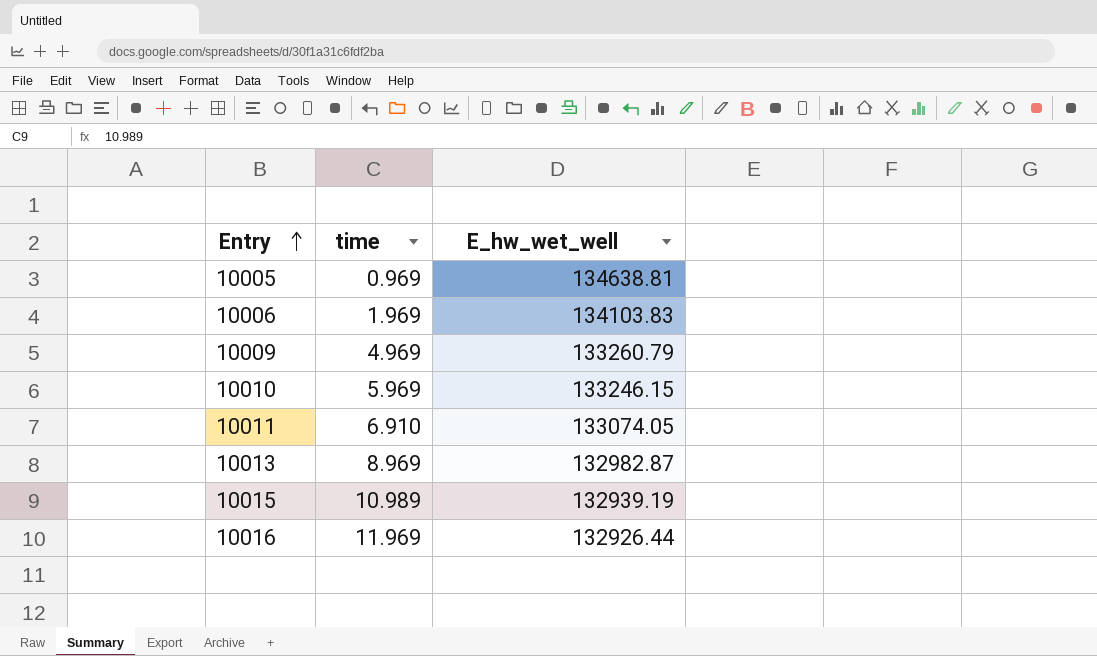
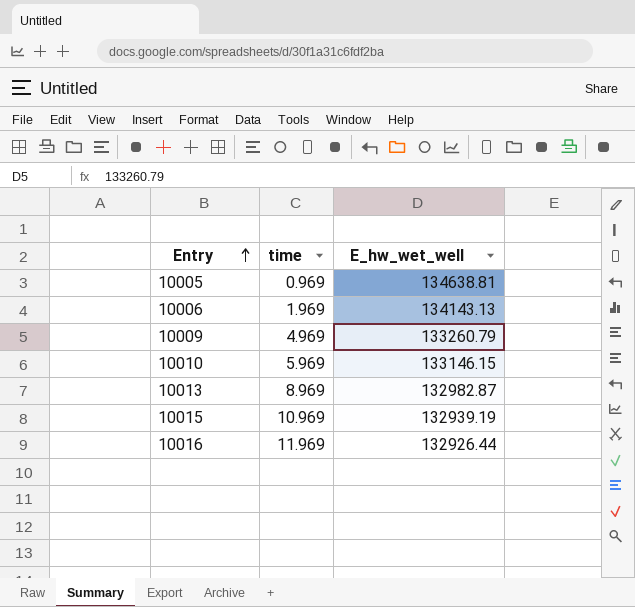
row 10011: 6.910 | 133074.05 -> none
10006 | E_hw_wet_well: 134103.83 -> 134143.13
10010 | E_hw_wet_well: 133246.15 -> 133146.15
10015 | time: 10.989 -> 10.969

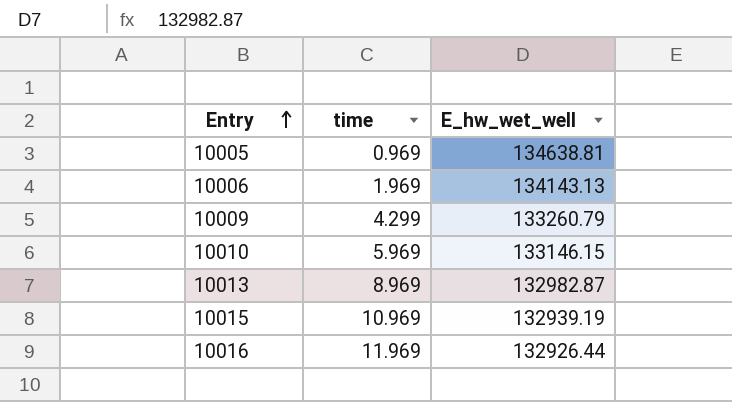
10009 | time: 4.969 -> 4.299

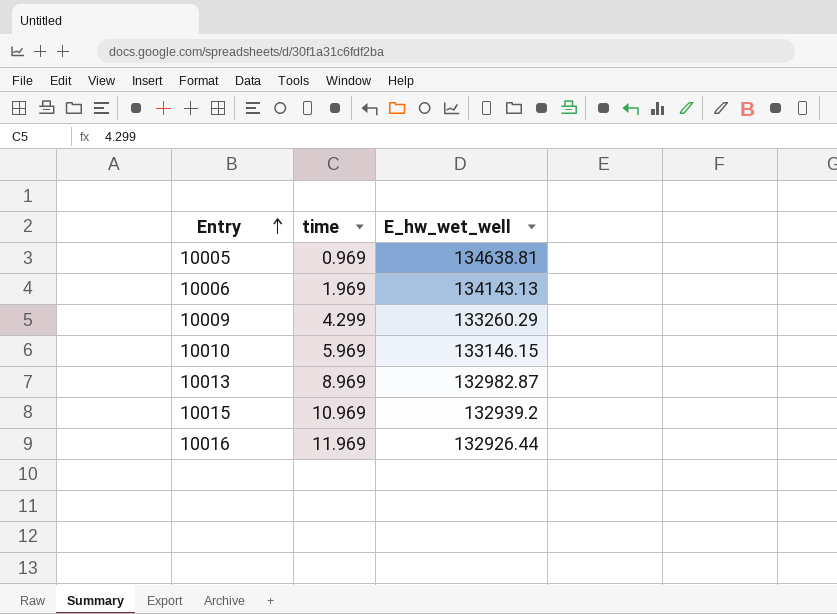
10009 | E_hw_wet_well: 133260.79 -> 133260.29
10015 | E_hw_wet_well: 132939.19 -> 132939.2

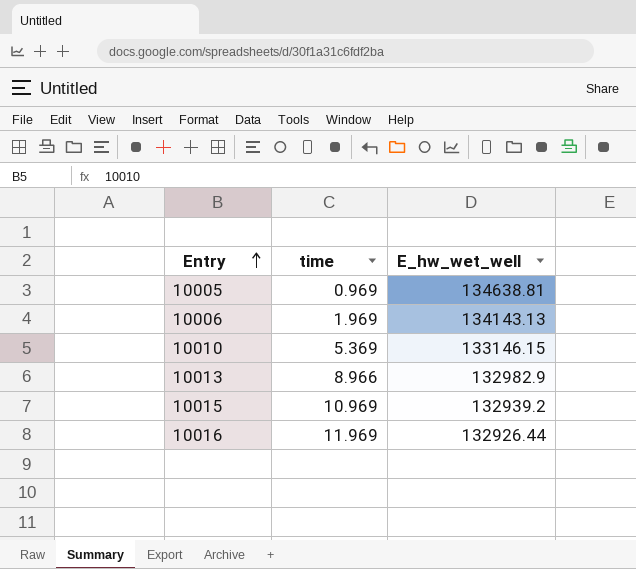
row 10009: 4.299 | 133260.29 -> none
10010 | time: 5.969 -> 5.369
10013 | time: 8.969 -> 8.966
10013 | E_hw_wet_well: 132982.87 -> 132982.9

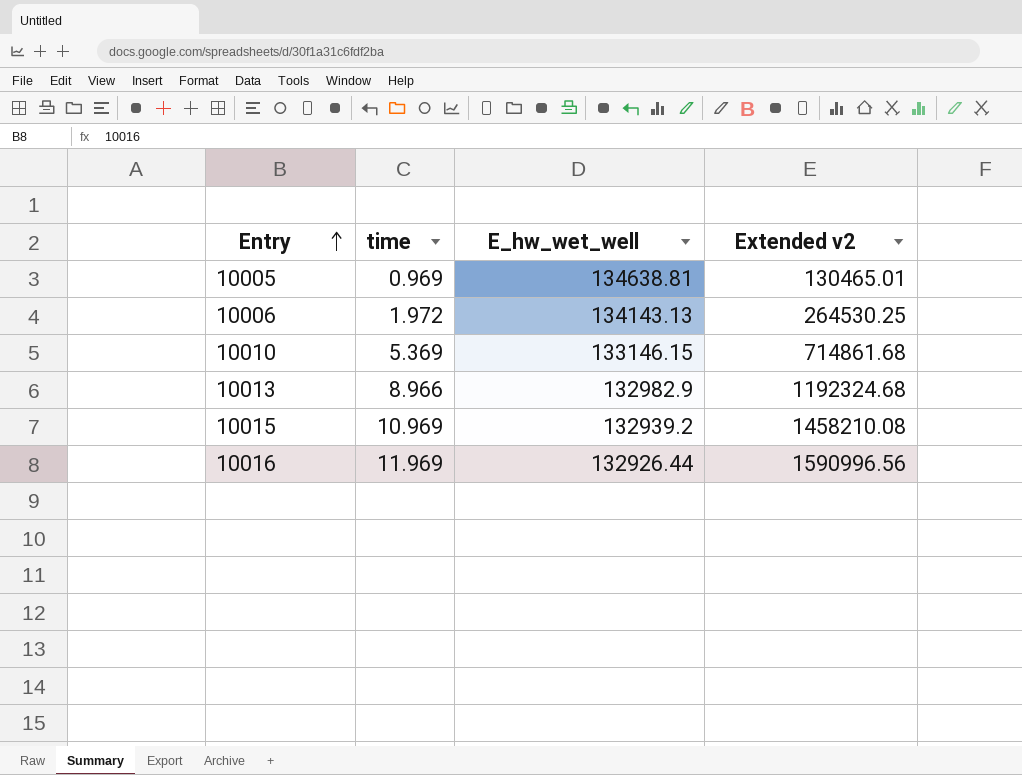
column Extended v2 | formula: none -> [time] * [E_hw_wet_well]
10006 | time: 1.969 -> 1.972

